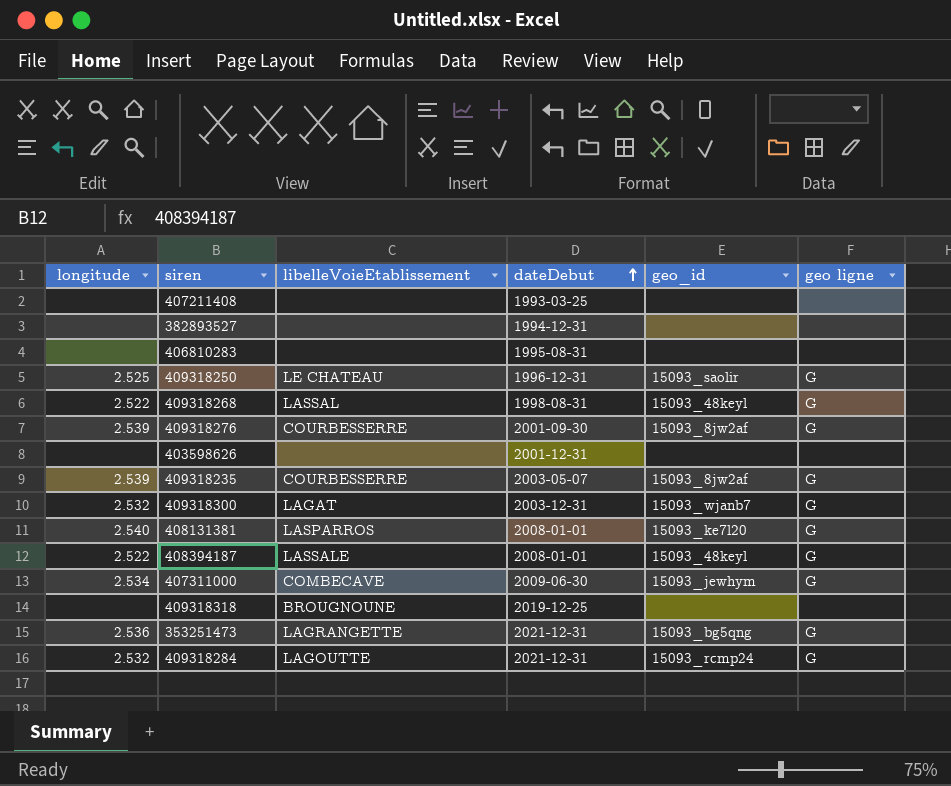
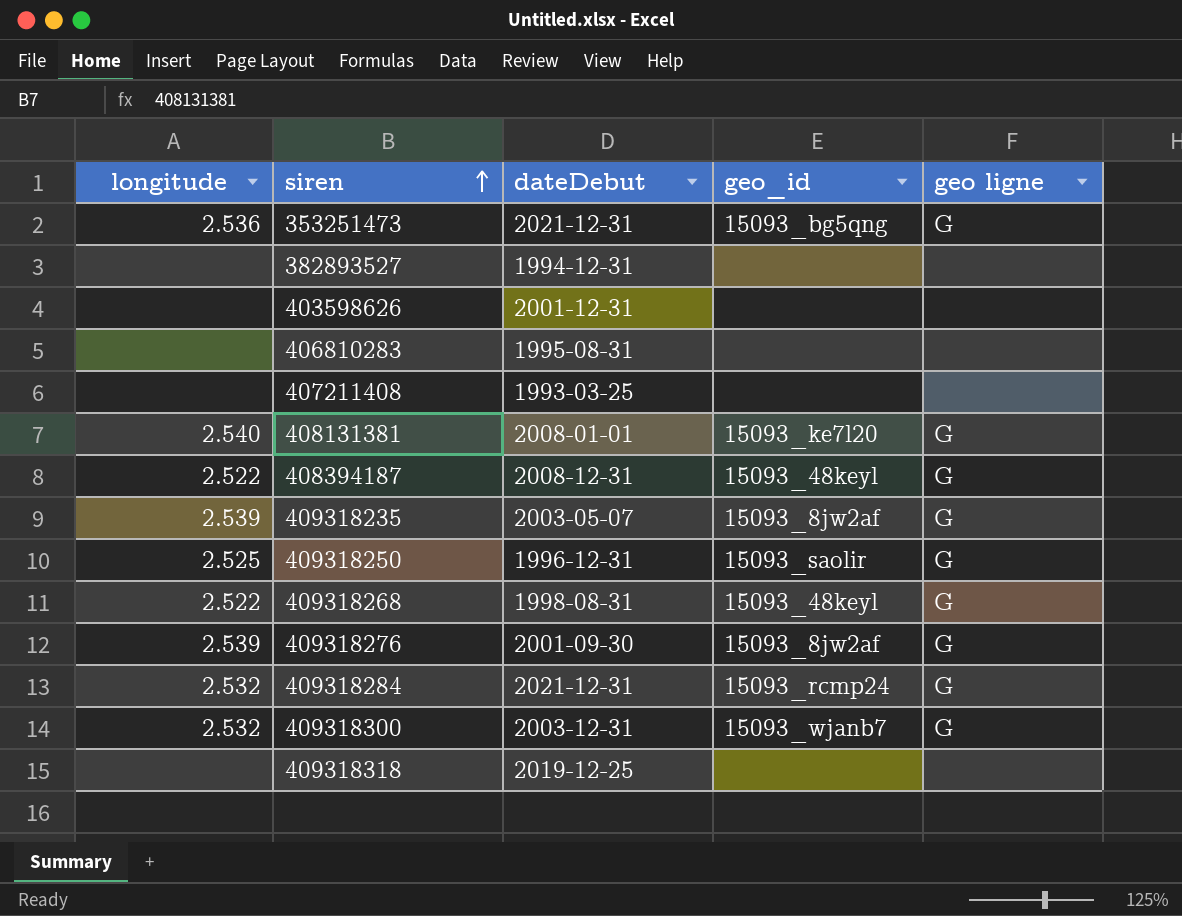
row order: dateDebut ascending -> siren ascending
column libelleVoieEtablissement | position: 3 -> none
row 407311000: 2.534 | COMBECAVE | 2009-06-30 | 15093_jewhym | G -> none
408394187 | dateDebut: 2008-01-01 -> 2008-12-31

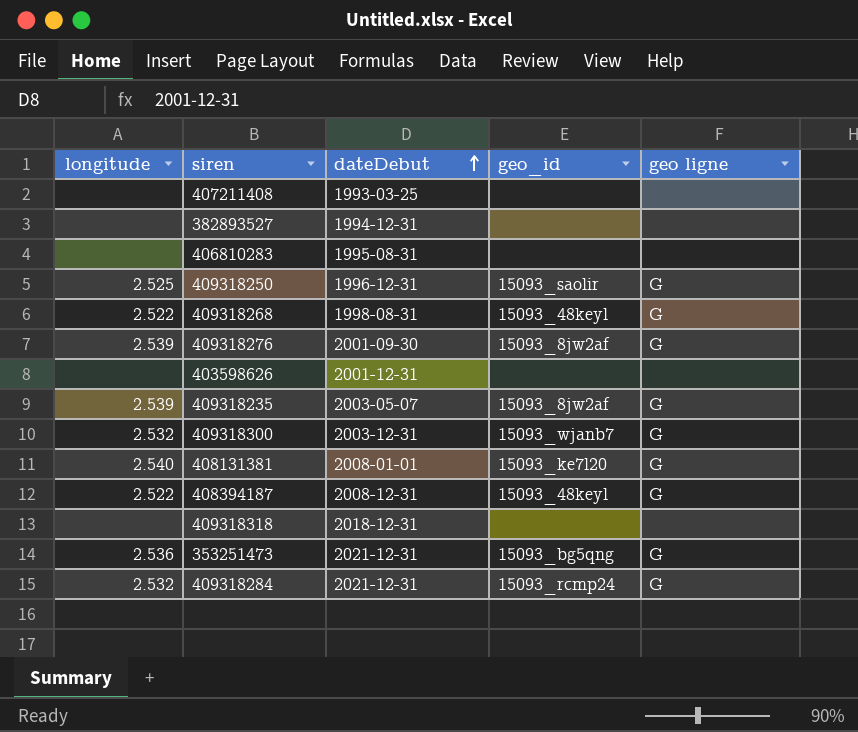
row order: siren ascending -> dateDebut ascending
409318318 | dateDebut: 2019-12-25 -> 2018-12-31

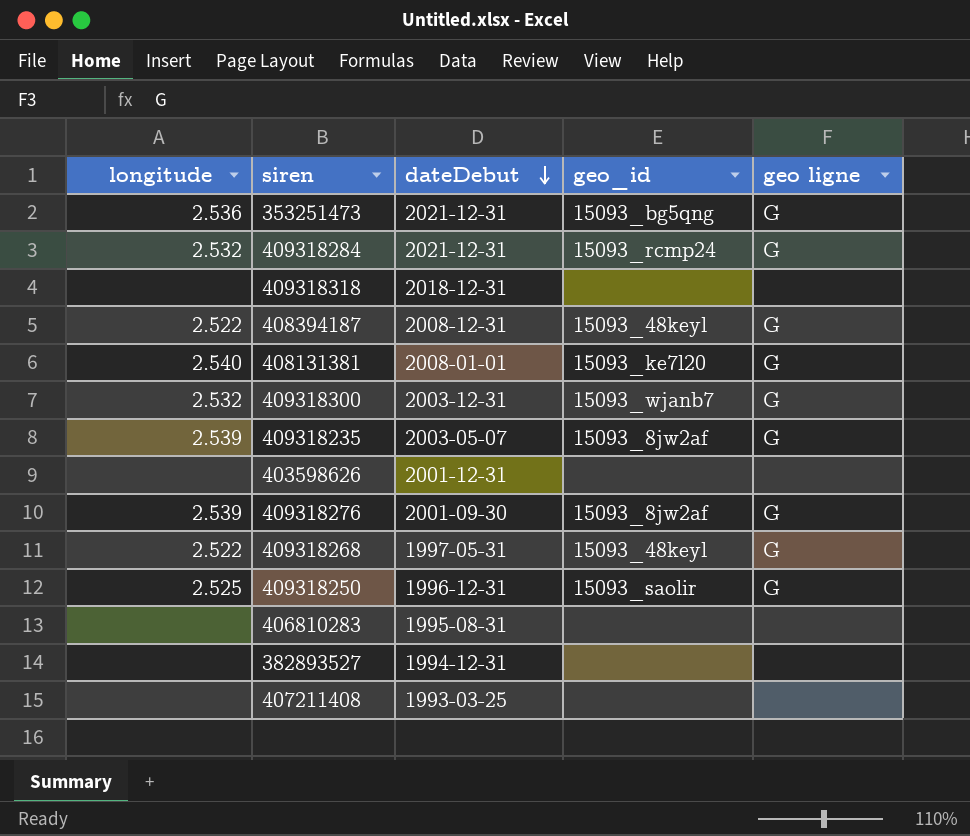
row order: dateDebut ascending -> dateDebut descending
409318268 | dateDebut: 1998-08-31 -> 1997-05-31

